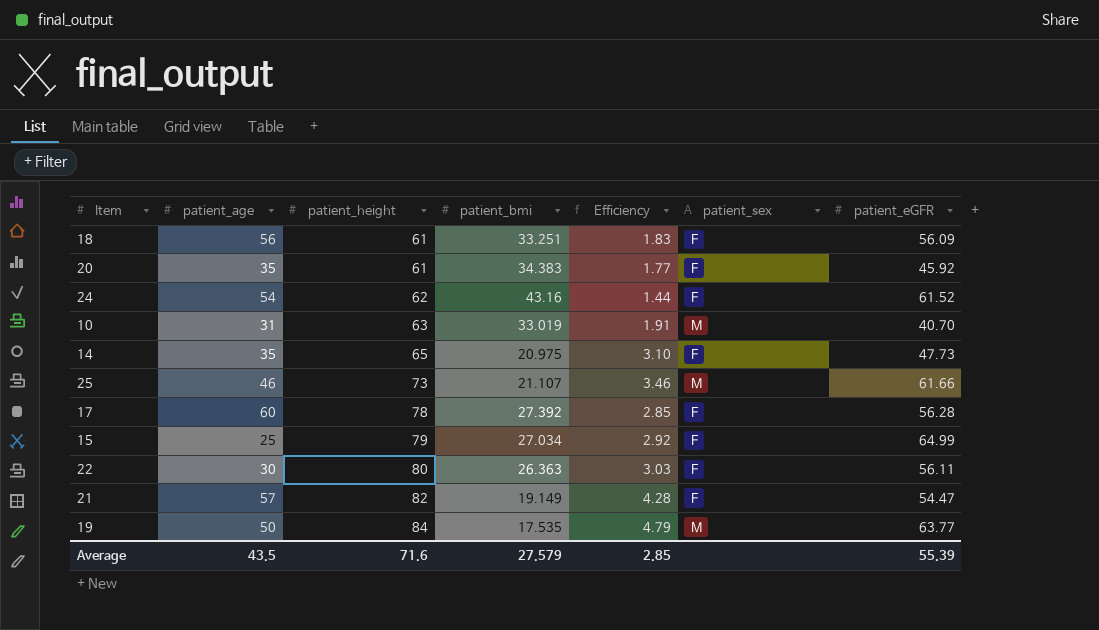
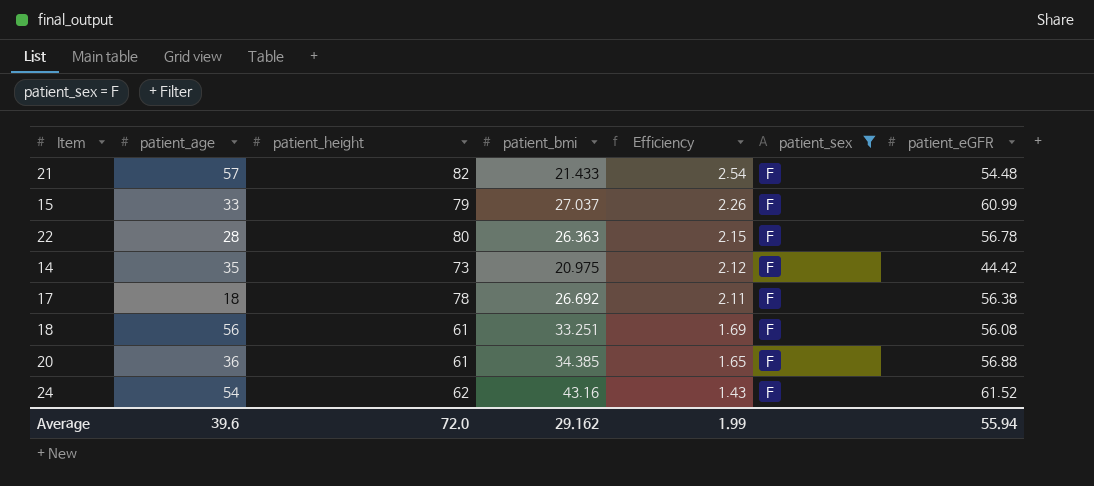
filter: none -> patient_sex = F
row order: patient_height ascending -> Efficiency descending
column Efficiency | formula: [patient_height] / [patient_bmi] -> [patient_eGFR] / [patient_bmi]
21 | patient_bmi: 19.149 -> 21.433
21 | patient_eGFR: 54.47 -> 54.48
15 | patient_age: 25 -> 33
15 | patient_bmi: 27.034 -> 27.037
15 | patient_eGFR: 64.99 -> 60.99
22 | patient_age: 30 -> 28
22 | patient_eGFR: 56.11 -> 56.78
14 | patient_height: 65 -> 73
14 | patient_eGFR: 47.73 -> 44.42
17 | patient_age: 60 -> 18
17 | patient_bmi: 27.392 -> 26.692
17 | patient_eGFR: 56.28 -> 56.38
18 | patient_eGFR: 56.09 -> 56.08
20 | patient_age: 35 -> 36
20 | patient_bmi: 34.383 -> 34.385
20 | patient_eGFR: 45.92 -> 56.88
Average | patient_age: 43.5 -> 39.6
Average | patient_height: 71.6 -> 72.0
Average | patient_bmi: 27.579 -> 29.162
Average | Efficiency: 2.85 -> 1.99
Average | patient_eGFR: 55.39 -> 55.94

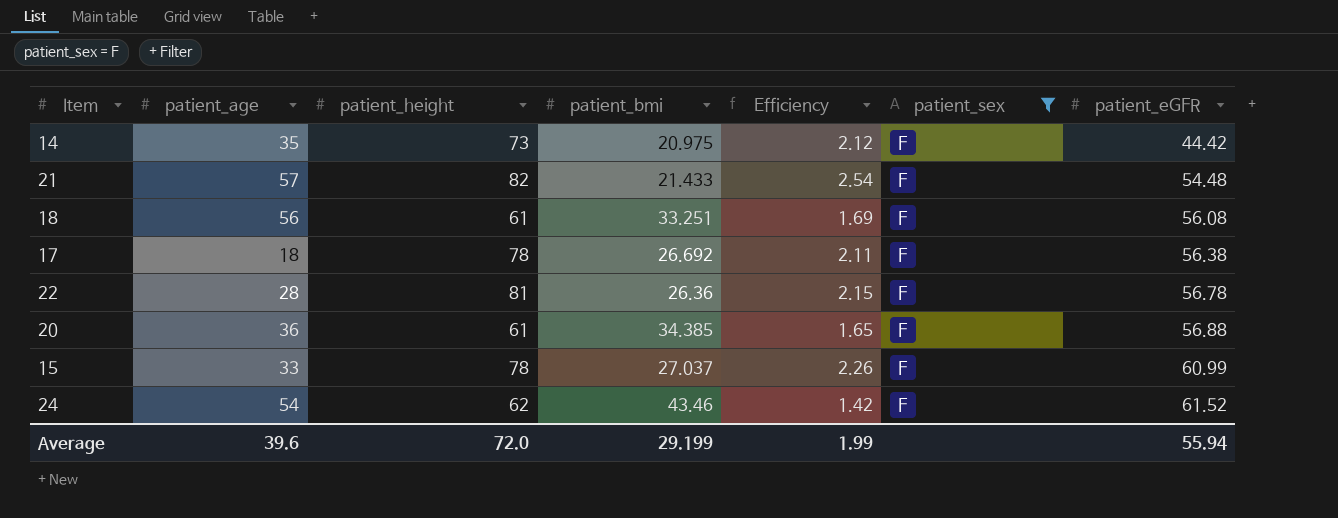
row order: Efficiency descending -> patient_eGFR ascending
22 | patient_height: 80 -> 81
22 | patient_bmi: 26.363 -> 26.36
15 | patient_height: 79 -> 78
24 | patient_bmi: 43.16 -> 43.46
24 | Efficiency: 1.43 -> 1.42
Average | patient_bmi: 29.162 -> 29.199

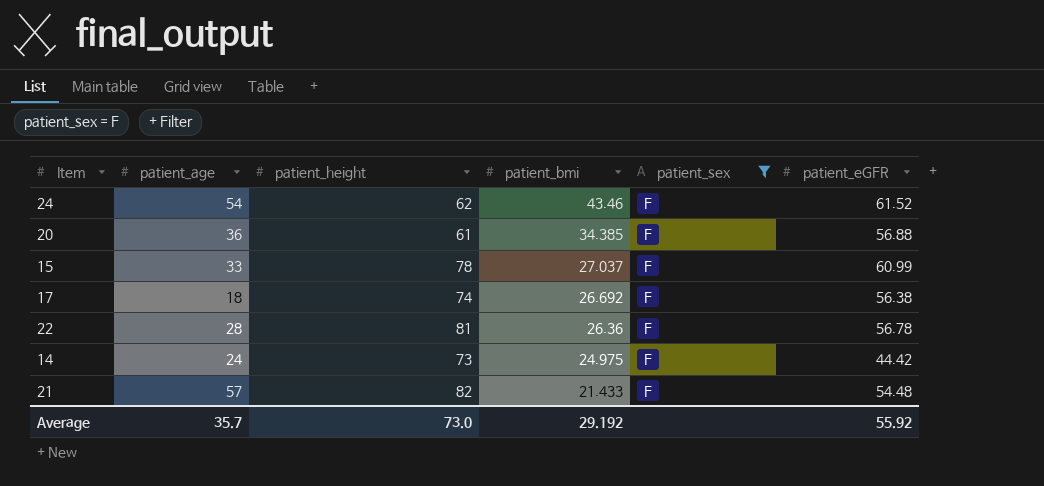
row order: patient_eGFR ascending -> patient_bmi descending
column Efficiency | formula: [patient_eGFR] / [patient_bmi] -> none
row 18: 56 | 61 | 33.251 | 1.69 | F | 56.08 -> none
17 | patient_height: 78 -> 74
14 | patient_age: 35 -> 24
14 | patient_bmi: 20.975 -> 24.975
Average | patient_age: 39.6 -> 35.7
Average | patient_height: 72.0 -> 73.0
Average | patient_bmi: 29.199 -> 29.192
Average | patient_eGFR: 55.94 -> 55.92

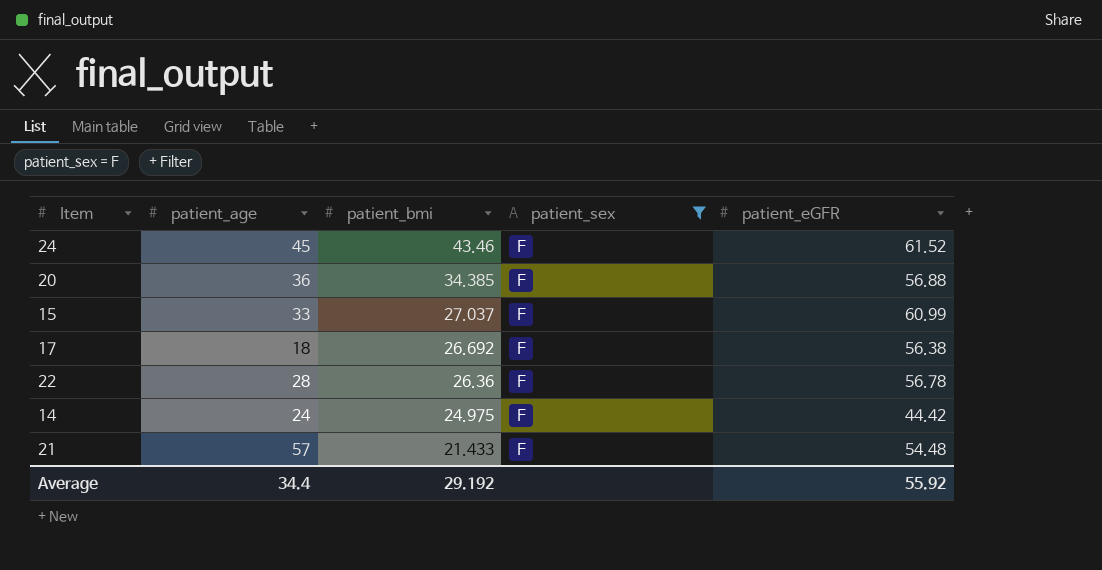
column patient_height | position: 3 -> none
24 | patient_age: 54 -> 45
Average | patient_age: 35.7 -> 34.4

